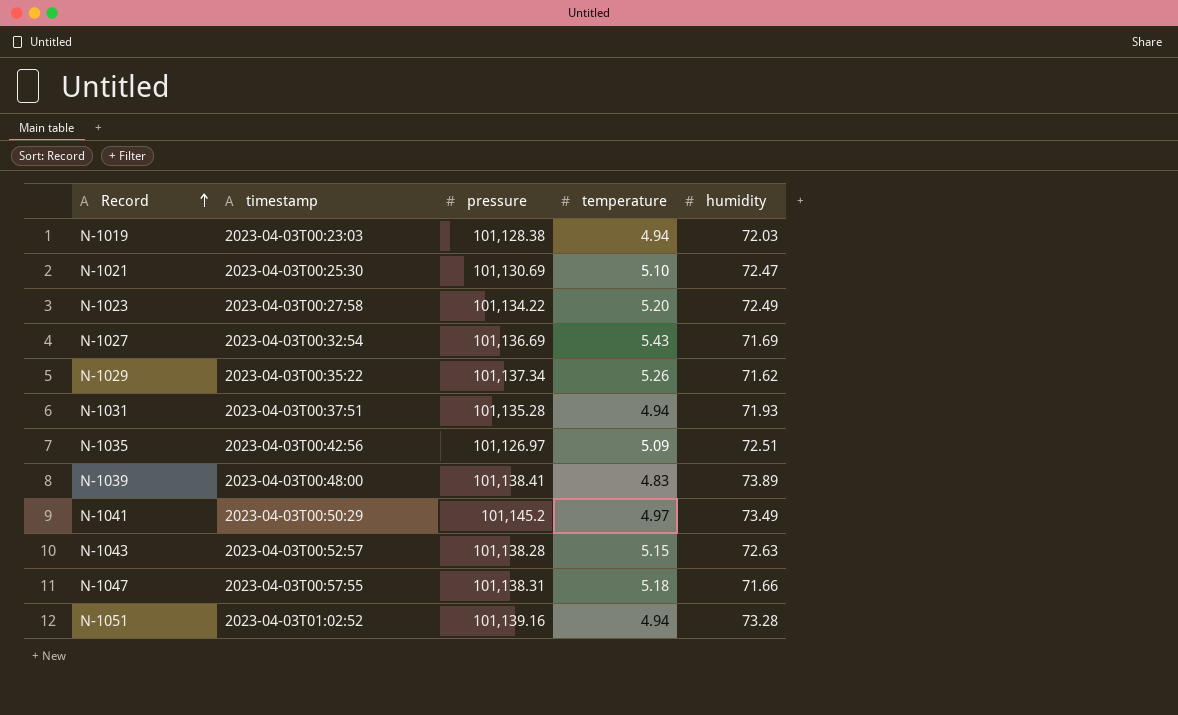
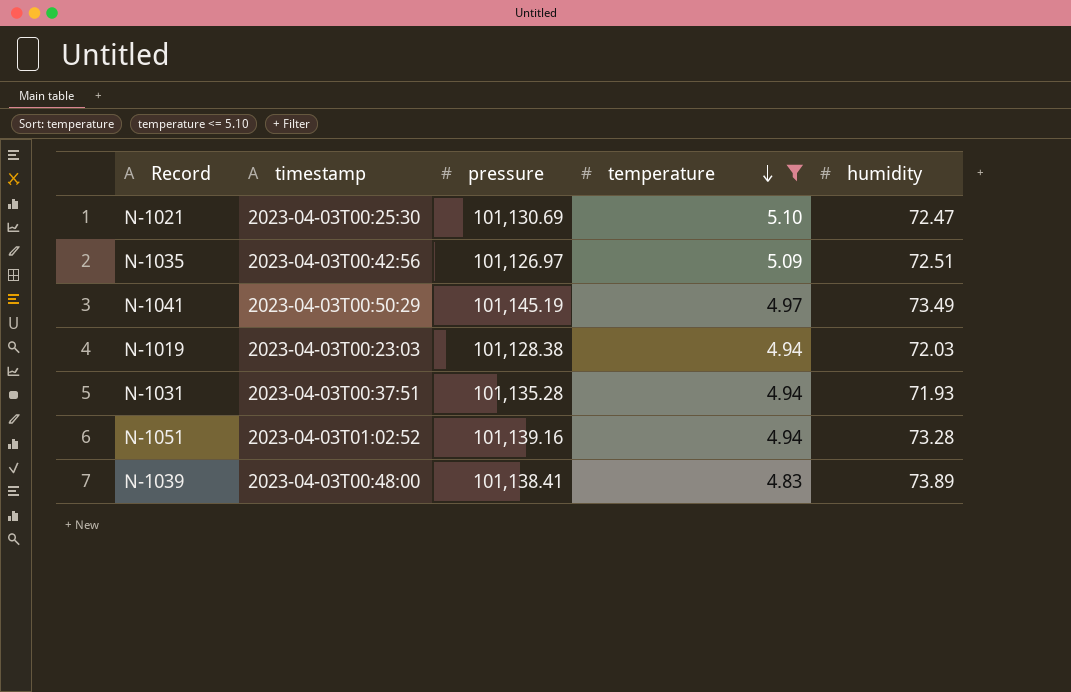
filter: none -> temperature <= 5.10
row order: Record ascending -> temperature descending
N-1041 | pressure: 101,145.2 -> 101,145.19

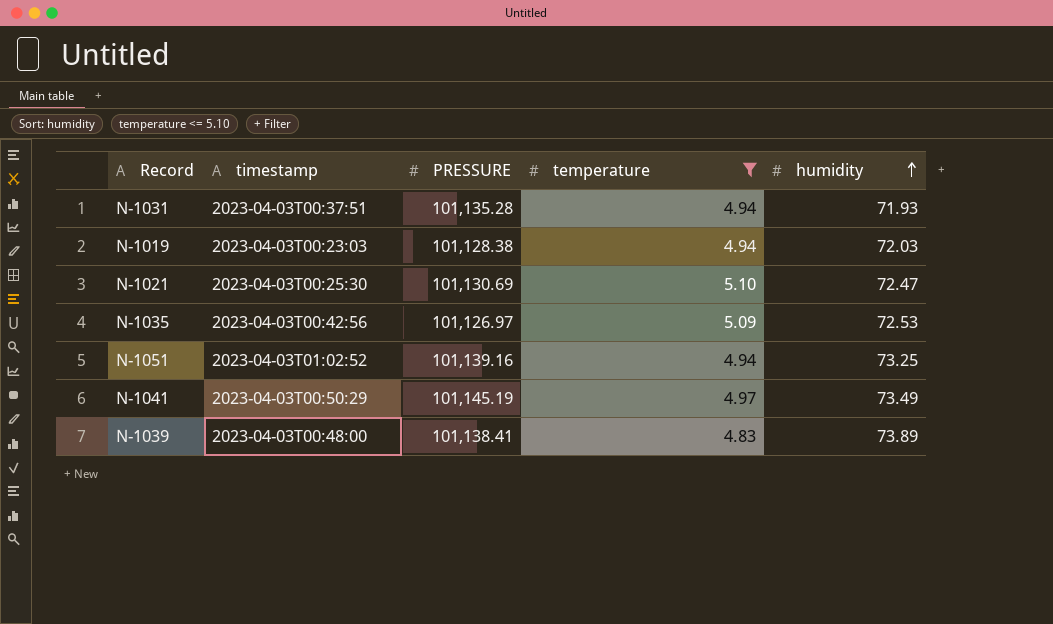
row order: temperature descending -> humidity ascending
column name: pressure -> PRESSURE
N-1035 | humidity: 72.51 -> 72.53
N-1051 | humidity: 73.28 -> 73.25

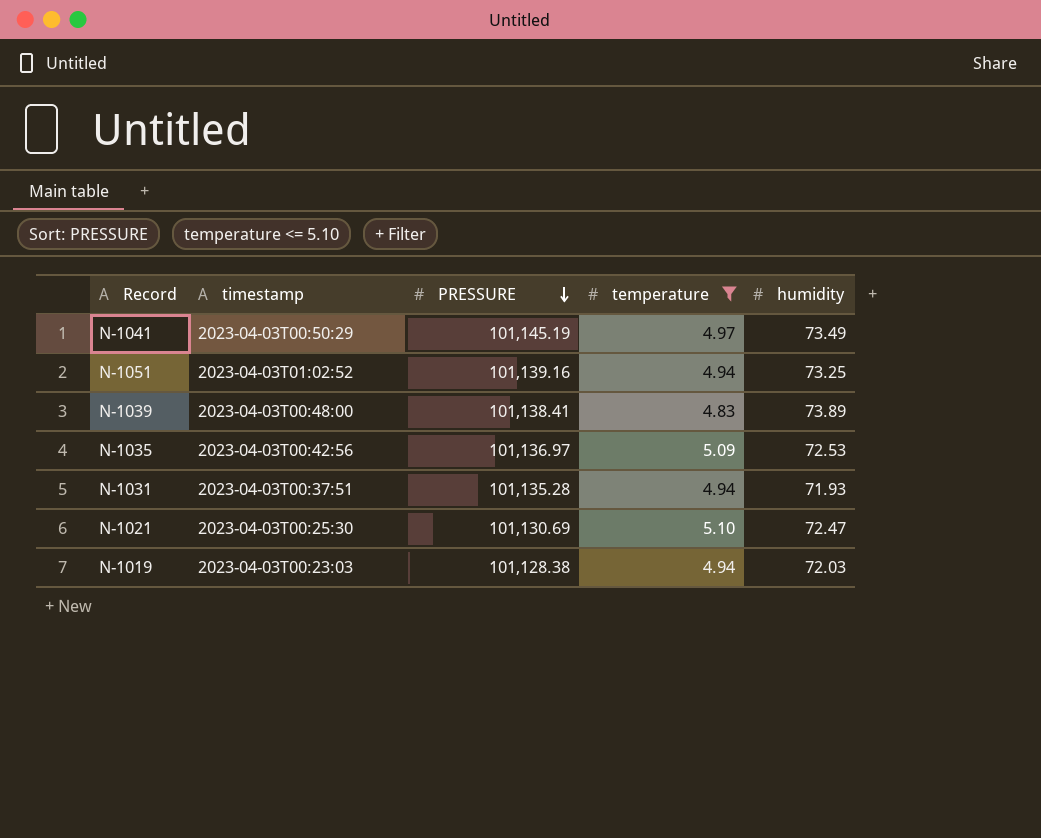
row order: humidity ascending -> PRESSURE descending
N-1035 | PRESSURE: 101,126.97 -> 101,136.97

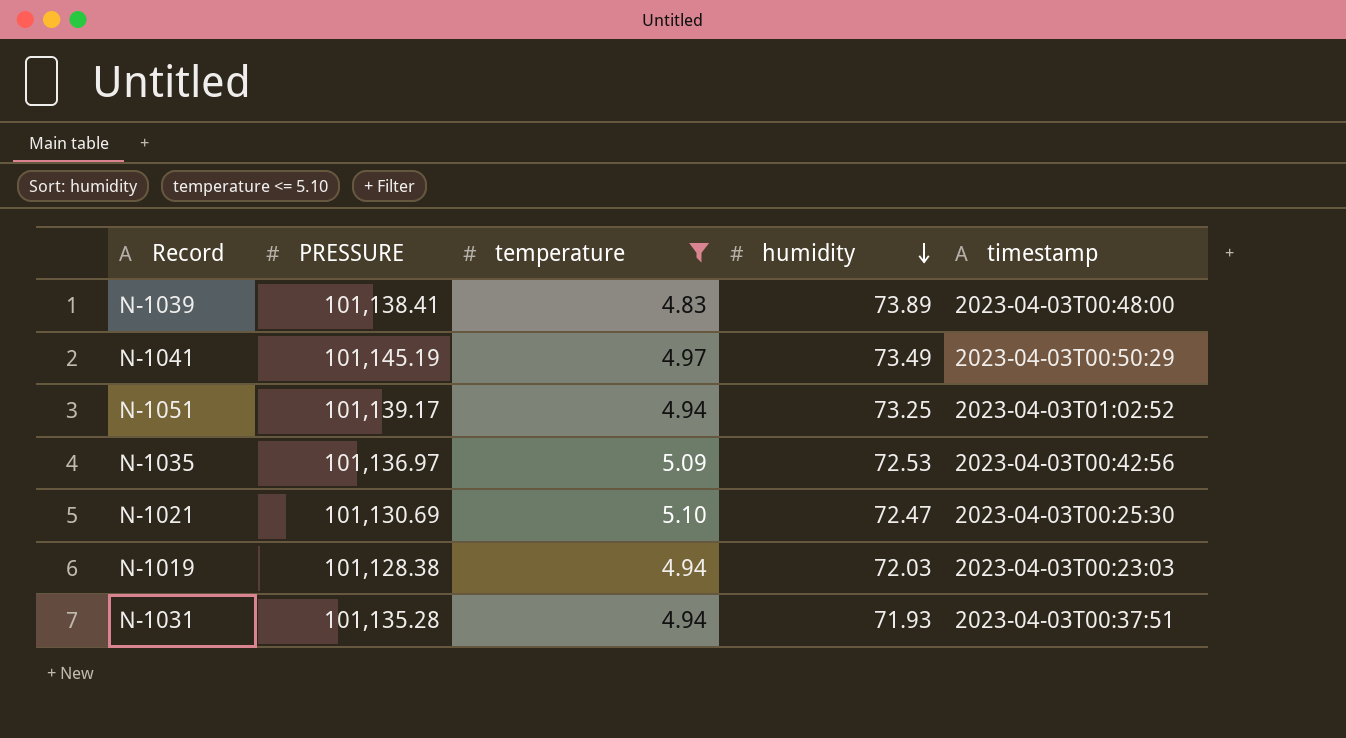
row order: PRESSURE descending -> humidity descending
column timestamp | position: 2 -> 5
N-1051 | PRESSURE: 101,139.16 -> 101,139.17

